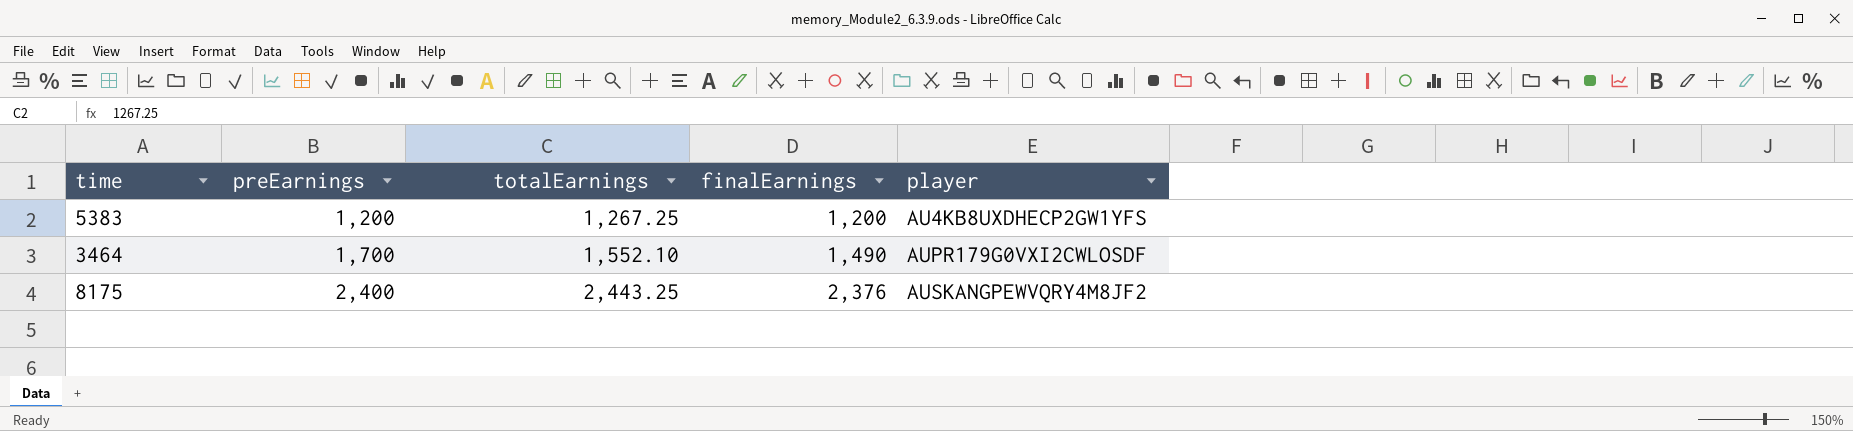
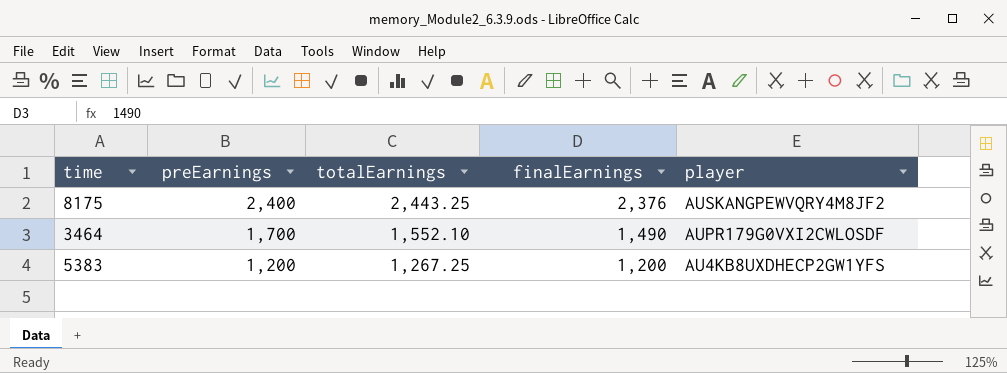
row order: preEarnings ascending -> preEarnings descending

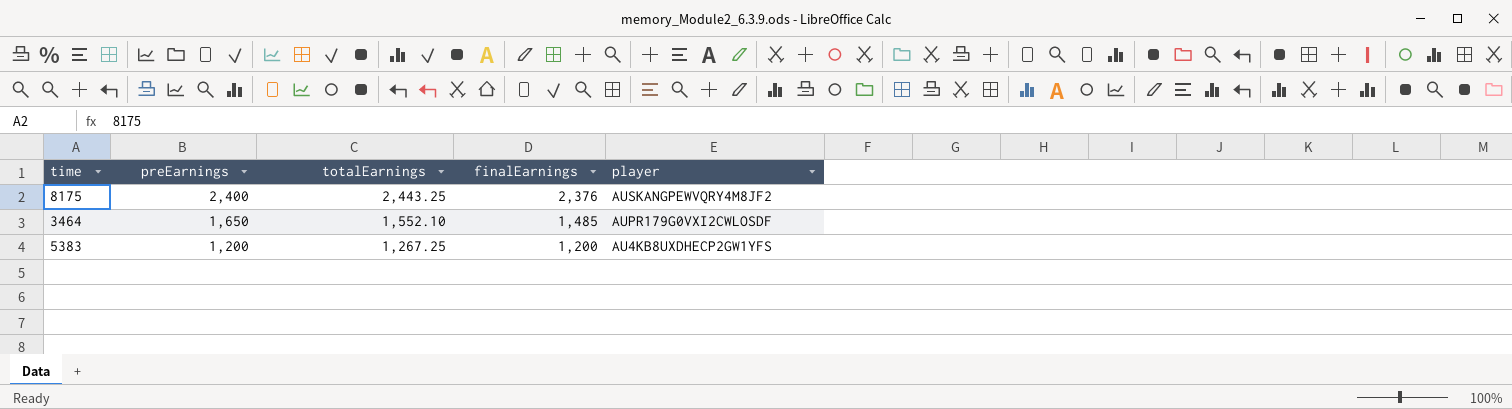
3464 | preEarnings: 1,700 -> 1,650
3464 | finalEarnings: 1,490 -> 1,485

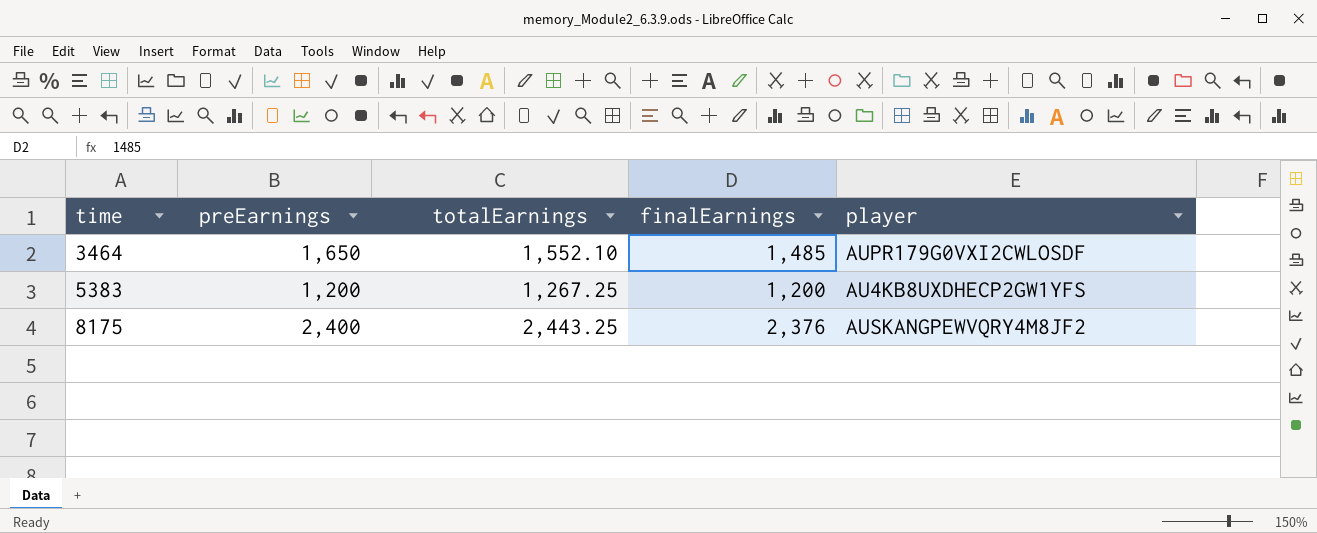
row order: preEarnings descending -> time ascending

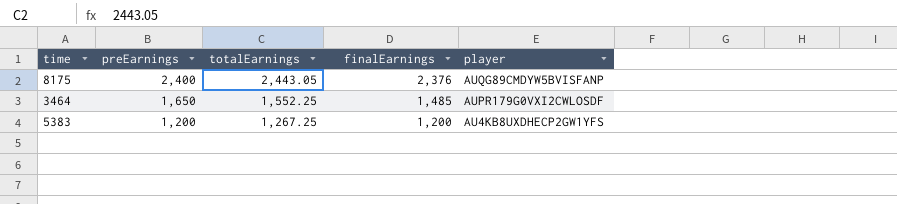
row order: time ascending -> preEarnings descending
8175 | totalEarnings: 2,443.25 -> 2,443.05
8175 | player: AUSKANGPEWVQRY4M8JF2 -> AUQG89CMDYW5BVISFANP
3464 | totalEarnings: 1,552.10 -> 1,552.25

